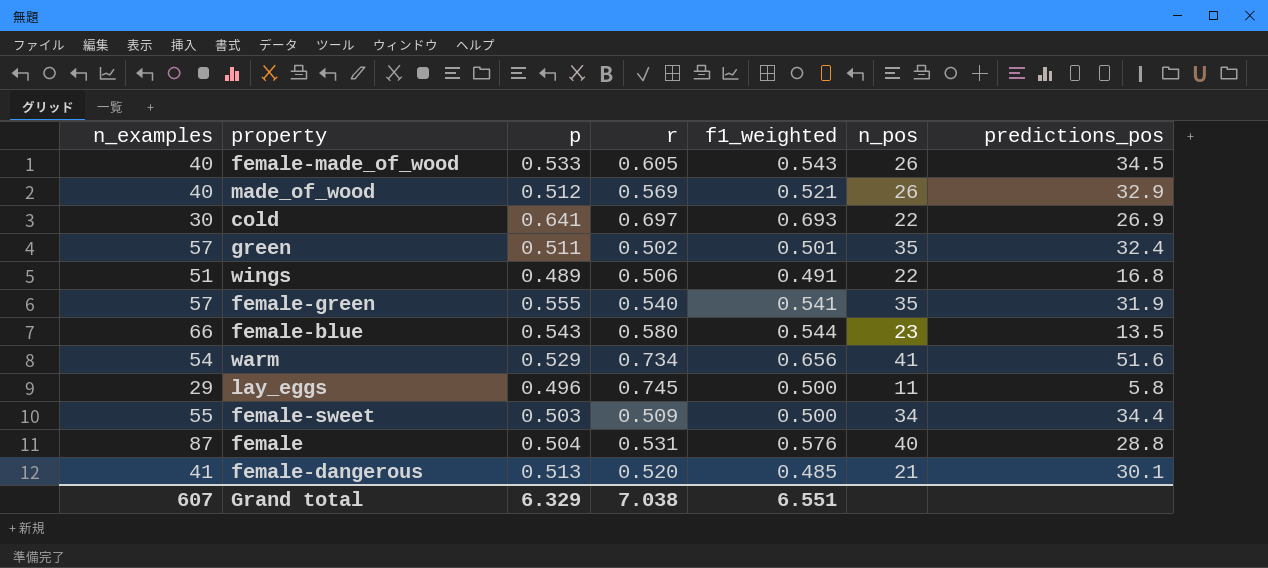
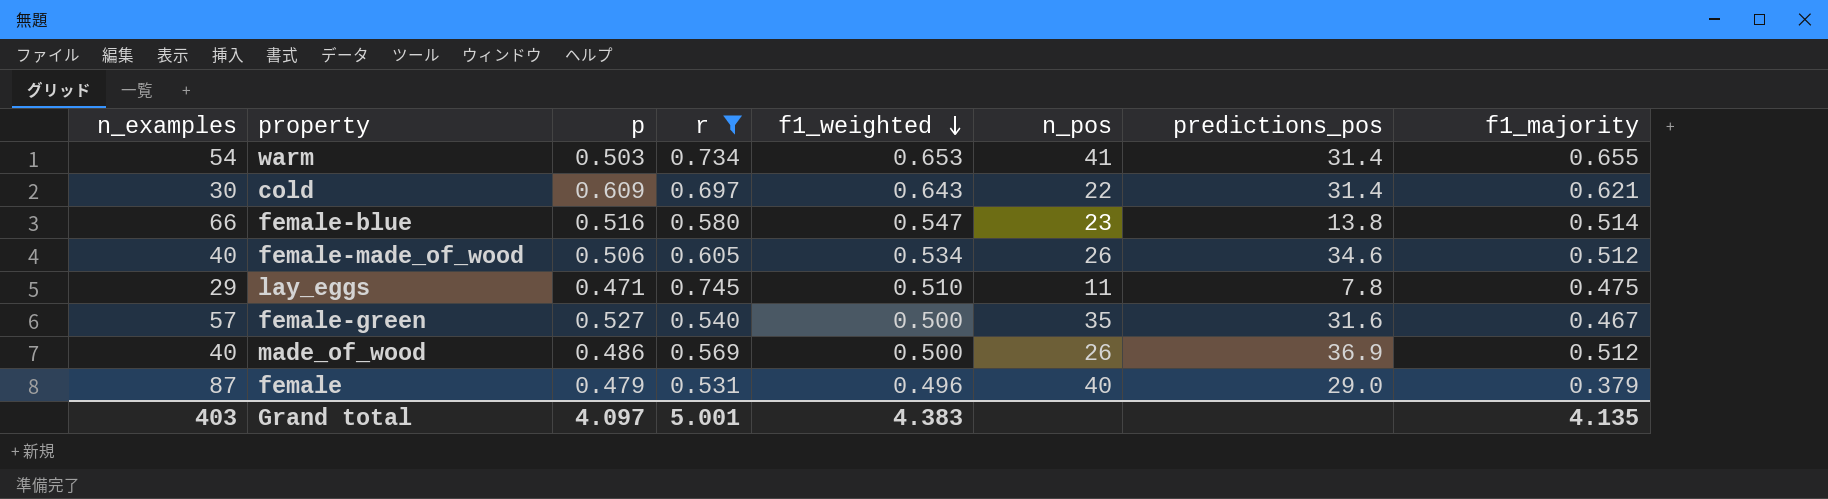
filter: none -> r >= 0.531
row order: none -> f1_weighted descending
column f1_majority | position: none -> 8
warm | p: 0.529 -> 0.503
warm | f1_weighted: 0.656 -> 0.653
warm | predictions_pos: 51.6 -> 31.4
cold | p: 0.641 -> 0.609
cold | f1_weighted: 0.693 -> 0.643
cold | predictions_pos: 26.9 -> 31.4
female-blue | p: 0.543 -> 0.516
female-blue | f1_weighted: 0.544 -> 0.547
female-blue | predictions_pos: 13.5 -> 13.8
female-made_of_wood | p: 0.533 -> 0.506
female-made_of_wood | f1_weighted: 0.543 -> 0.534
female-made_of_wood | predictions_pos: 34.5 -> 34.6
lay_eggs | p: 0.496 -> 0.471
lay_eggs | f1_weighted: 0.500 -> 0.510
lay_eggs | predictions_pos: 5.8 -> 7.8
female-green | p: 0.555 -> 0.527
female-green | f1_weighted: 0.541 -> 0.500
female-green | predictions_pos: 31.9 -> 31.6
made_of_wood | p: 0.512 -> 0.486
made_of_wood | f1_weighted: 0.521 -> 0.500
made_of_wood | predictions_pos: 32.9 -> 36.9
female | p: 0.504 -> 0.479
female | f1_weighted: 0.576 -> 0.496
female | predictions_pos: 28.8 -> 29.0
Grand total | n_examples: 607 -> 403
Grand total | p: 6.329 -> 4.097
Grand total | r: 7.038 -> 5.001
Grand total | f1_weighted: 6.551 -> 4.383

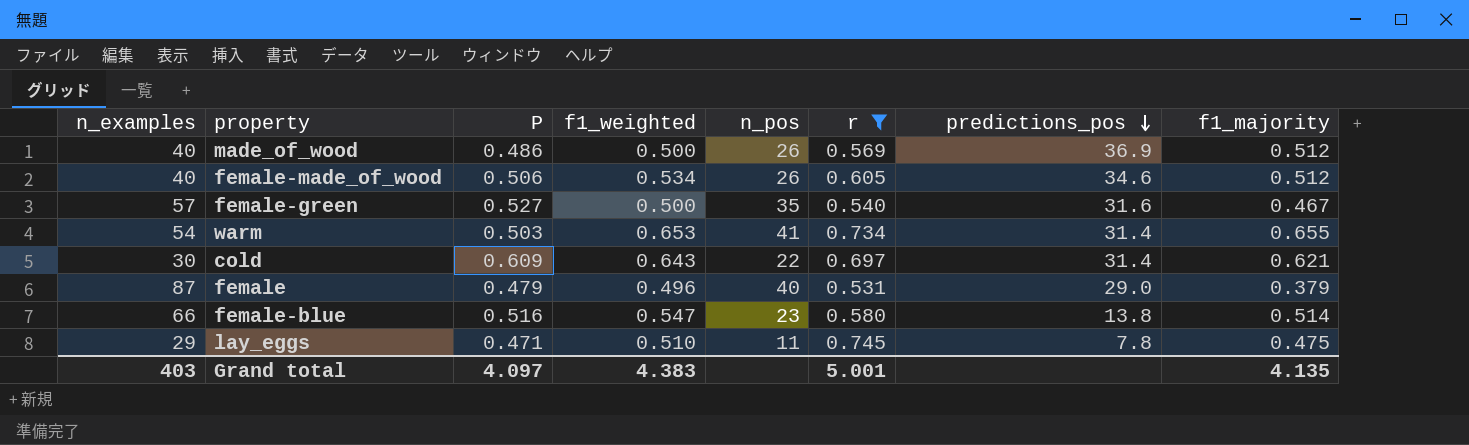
row order: f1_weighted descending -> predictions_pos descending
column name: p -> P
column r | position: 4 -> 6

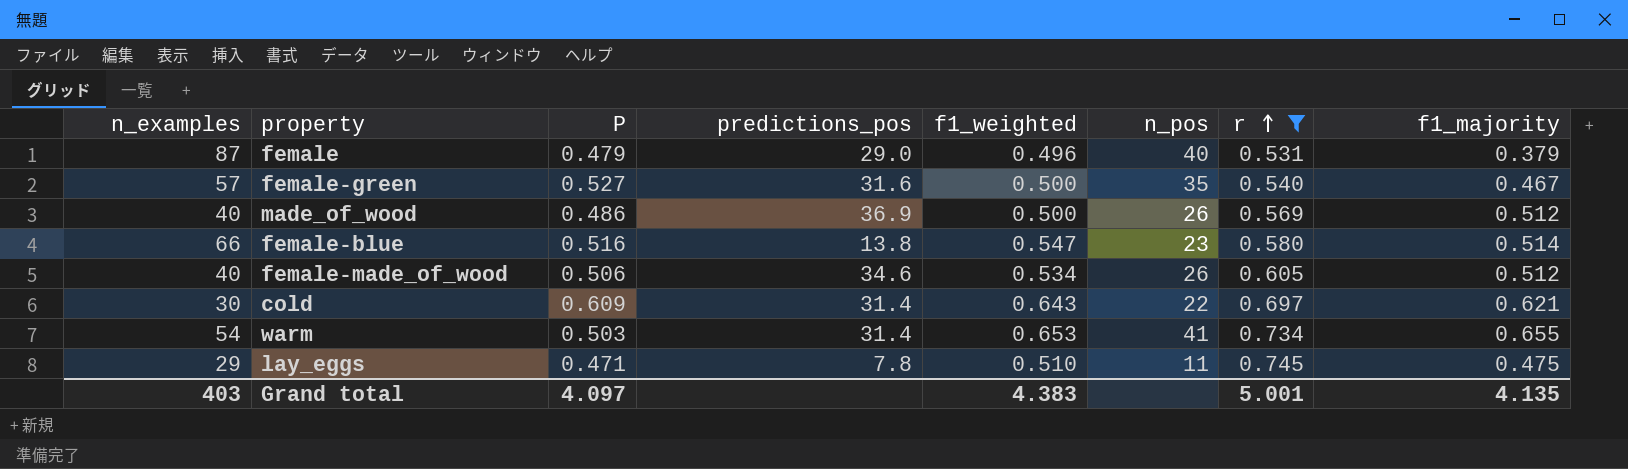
row order: predictions_pos descending -> r ascending
column predictions_pos | position: 7 -> 4

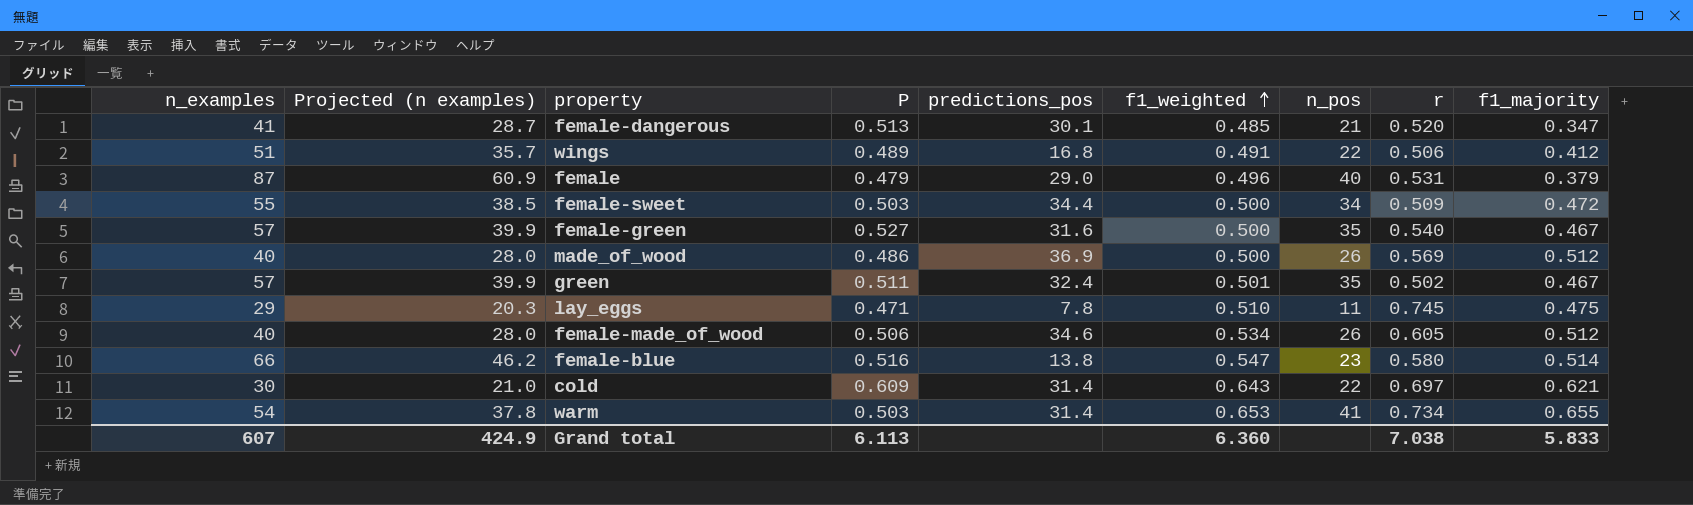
filter: r >= 0.531 -> none
row order: r ascending -> f1_weighted ascending
column Projected (n examples) | formula: none -> [n_examples] * 0.7
Grand total | n_examples: 403 -> 607
Grand total | P: 4.097 -> 6.113
Grand total | f1_weighted: 4.383 -> 6.360
Grand total | r: 5.001 -> 7.038
Grand total | f1_majority: 4.135 -> 5.833

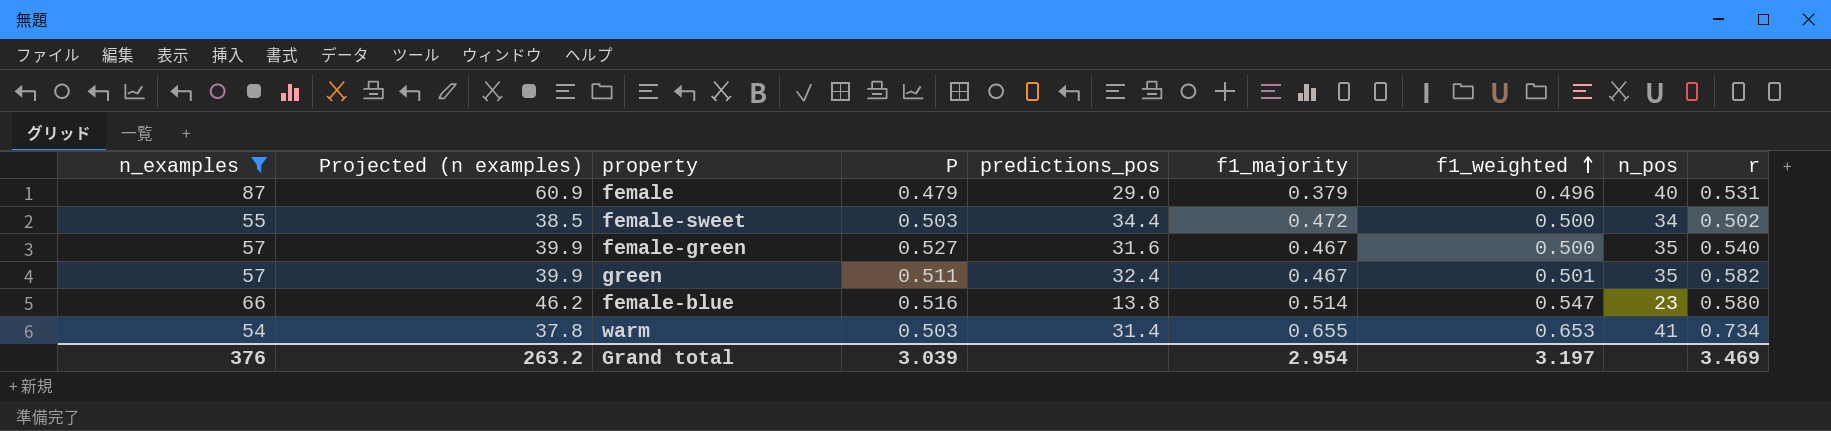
filter: none -> n_examples >= 54
column f1_majority | position: 9 -> 6
female-sweet | r: 0.509 -> 0.502
green | r: 0.502 -> 0.582
Grand total | n_examples: 607 -> 376
Grand total | Projected (n examples): 424.9 -> 263.2
Grand total | P: 6.113 -> 3.039
Grand total | f1_majority: 5.833 -> 2.954
Grand total | f1_weighted: 6.360 -> 3.197
Grand total | r: 7.038 -> 3.469

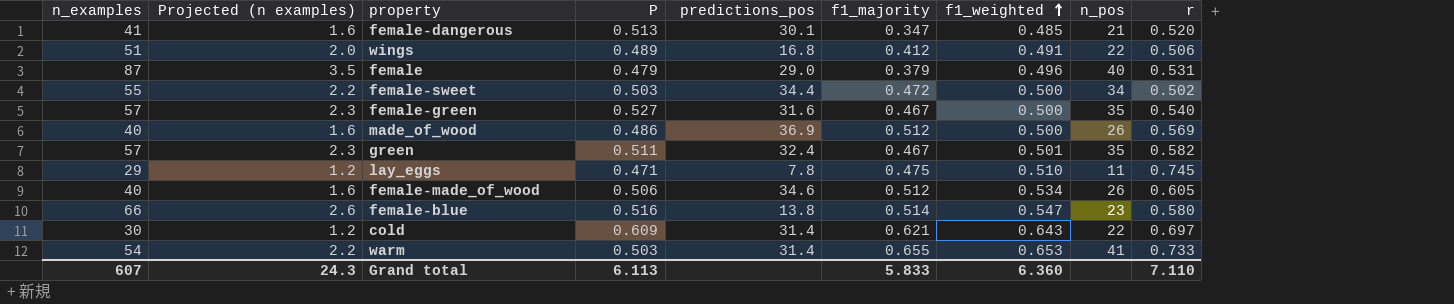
filter: n_examples >= 54 -> none
column Projected (n examples) | formula: [n_examples] * 0.7 -> [n_examples] * 0.04
warm | r: 0.734 -> 0.733
Grand total | n_examples: 376 -> 607
Grand total | Projected (n examples): 263.2 -> 24.3
Grand total | P: 3.039 -> 6.113
Grand total | f1_majority: 2.954 -> 5.833
Grand total | f1_weighted: 3.197 -> 6.360
Grand total | r: 3.469 -> 7.110

